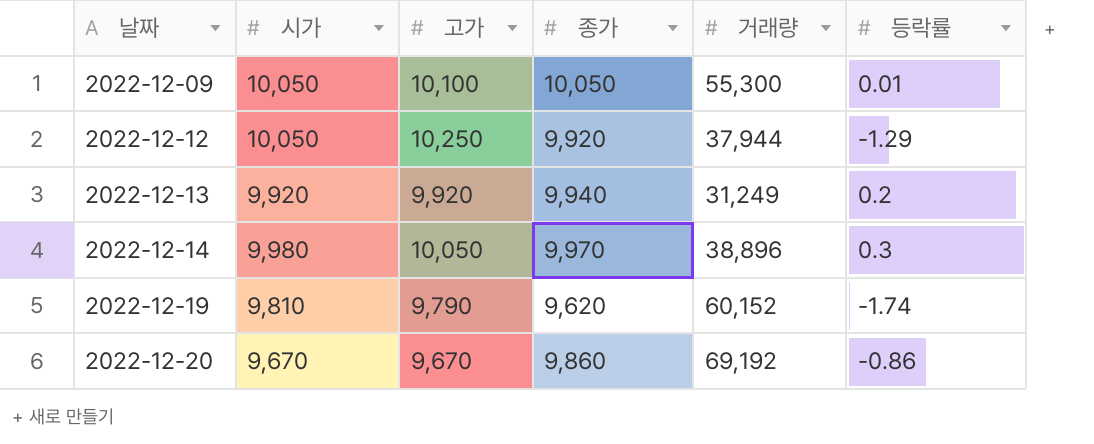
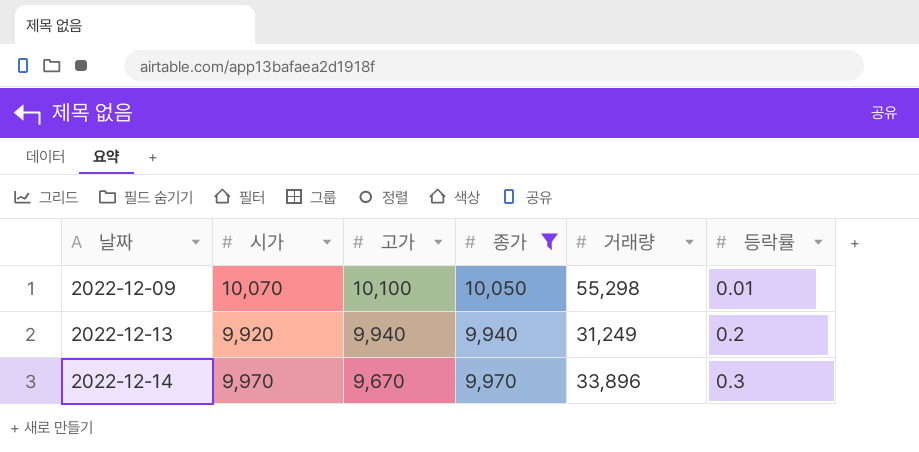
filter: none -> 종가 >= 9,940
2022-12-09 | 시가: 10,050 -> 10,070
2022-12-09 | 거래량: 55,300 -> 55,298
2022-12-13 | 고가: 9,920 -> 9,940
2022-12-14 | 시가: 9,980 -> 9,970
2022-12-14 | 고가: 10,050 -> 9,670
2022-12-14 | 거래량: 38,896 -> 33,896

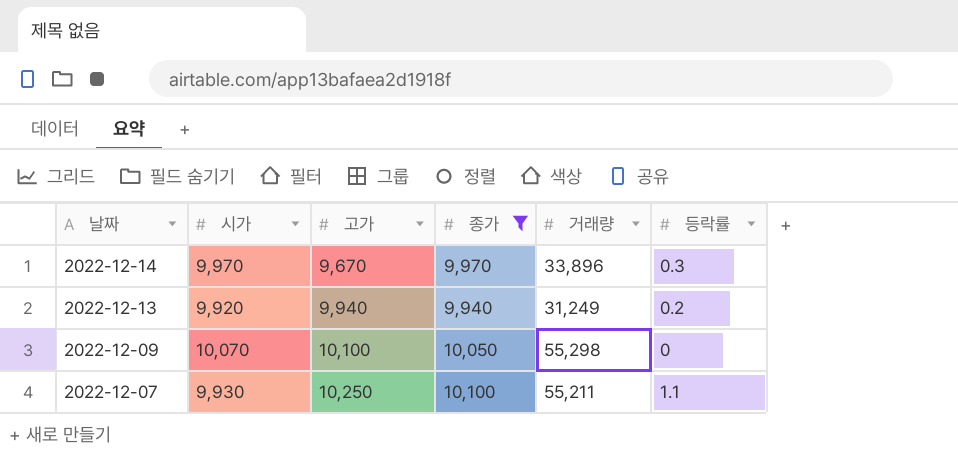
row order: 날짜 ascending -> 날짜 descending
2022-12-09 | 등락률: 0.01 -> 0
row 2022-12-07: none -> 9,930 | 10,250 | 10,100 | 55,211 | 1.1

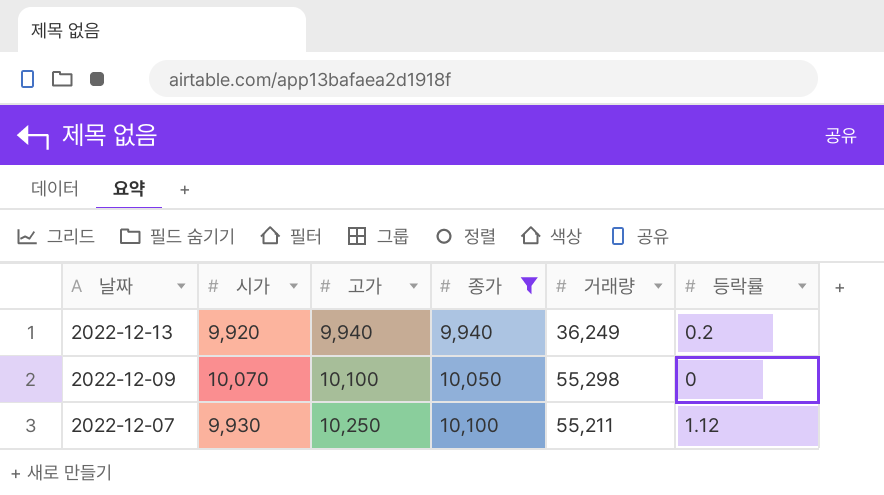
row 2022-12-14: 9,970 | 9,670 | 9,970 | 33,896 | 0.3 -> none
2022-12-13 | 거래량: 31,249 -> 36,249
2022-12-07 | 등락률: 1.1 -> 1.12

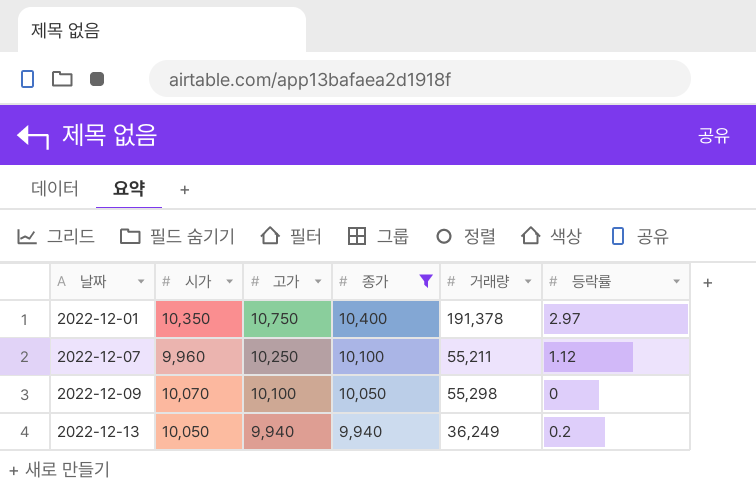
row order: 날짜 descending -> 날짜 ascending
row 2022-12-01: none -> 10,350 | 10,750 | 10,400 | 191,378 | 2.97
2022-12-07 | 시가: 9,930 -> 9,960
2022-12-13 | 시가: 9,920 -> 10,050

